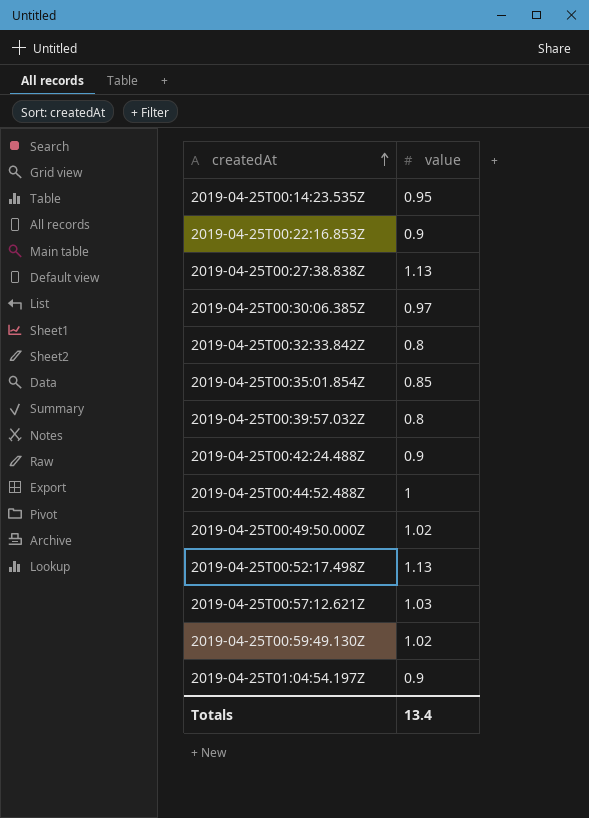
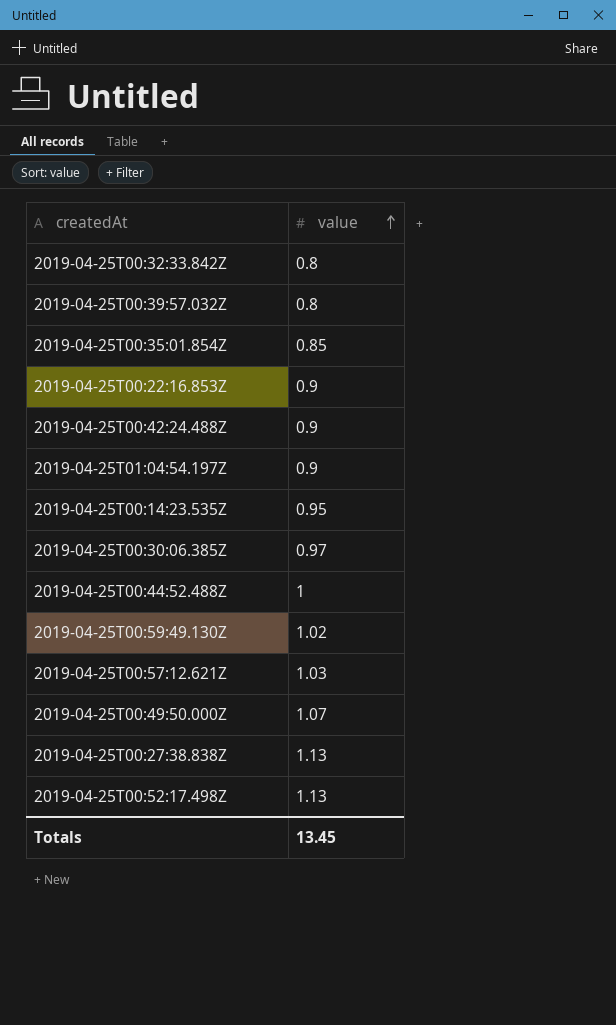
row order: createdAt ascending -> value ascending
2019-04-25T00:49:50.000Z | value: 1.02 -> 1.07
Totals | value: 13.4 -> 13.45

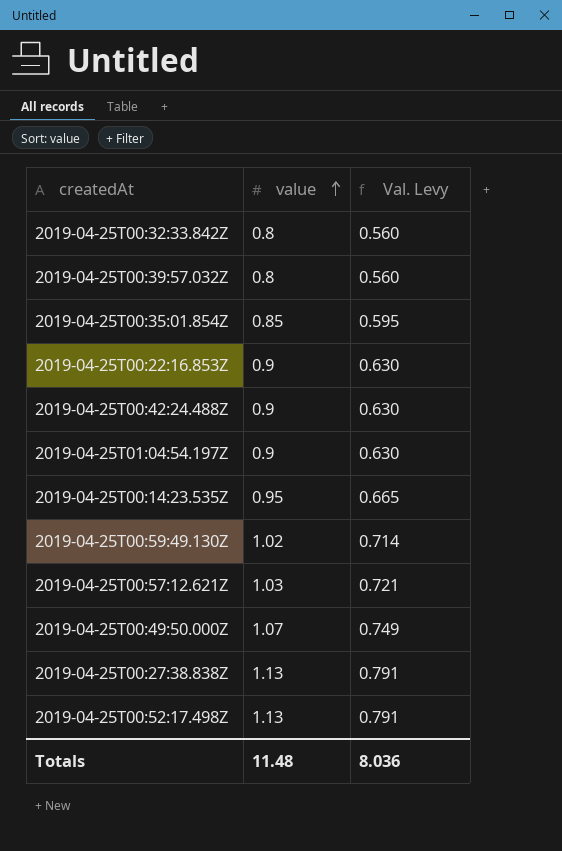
column Val. Levy | formula: none -> [value] * 0.7
row 2019-04-25T00:30:06.385Z: 0.97 -> none
row 2019-04-25T00:44:52.488Z: 1 -> none
Totals | value: 13.45 -> 11.48

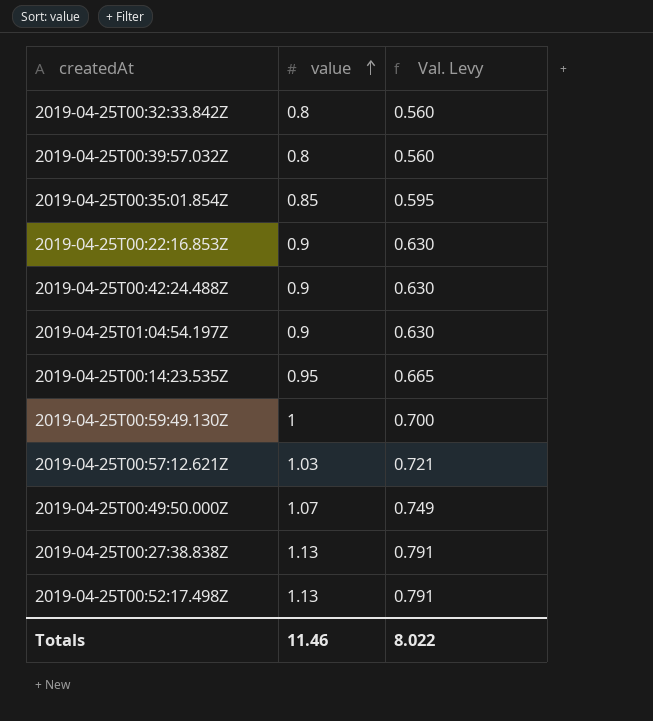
2019-04-25T00:59:49.130Z | value: 1.02 -> 1
2019-04-25T00:59:49.130Z | Val. Levy: 0.714 -> 0.700
Totals | value: 11.48 -> 11.46
Totals | Val. Levy: 8.036 -> 8.022

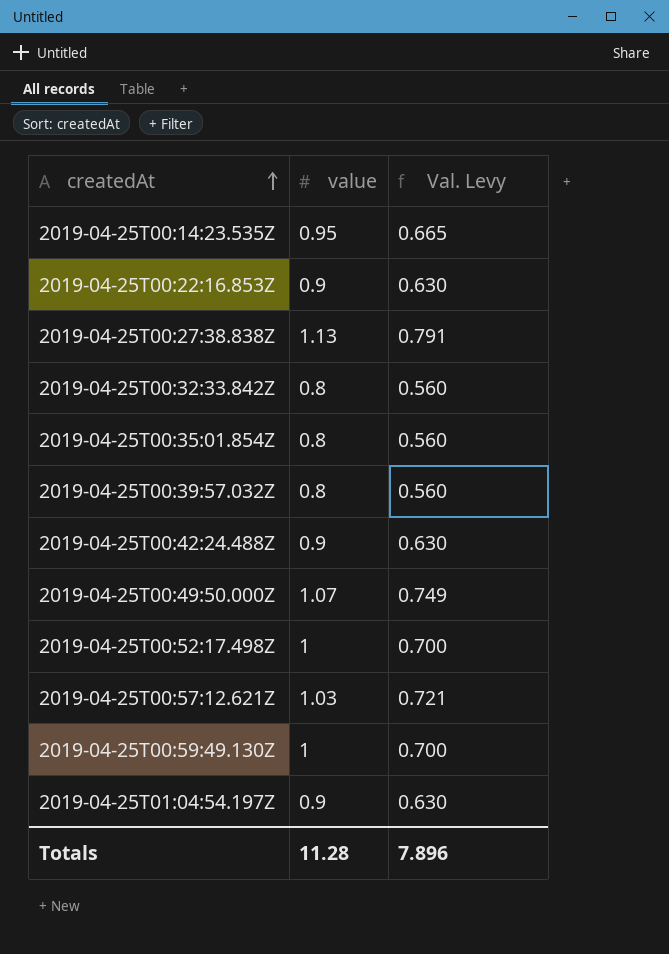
row order: value ascending -> createdAt ascending
2019-04-25T00:35:01.854Z | value: 0.85 -> 0.8
2019-04-25T00:35:01.854Z | Val. Levy: 0.595 -> 0.560
2019-04-25T00:52:17.498Z | value: 1.13 -> 1
2019-04-25T00:52:17.498Z | Val. Levy: 0.791 -> 0.700
Totals | value: 11.46 -> 11.28
Totals | Val. Levy: 8.022 -> 7.896

